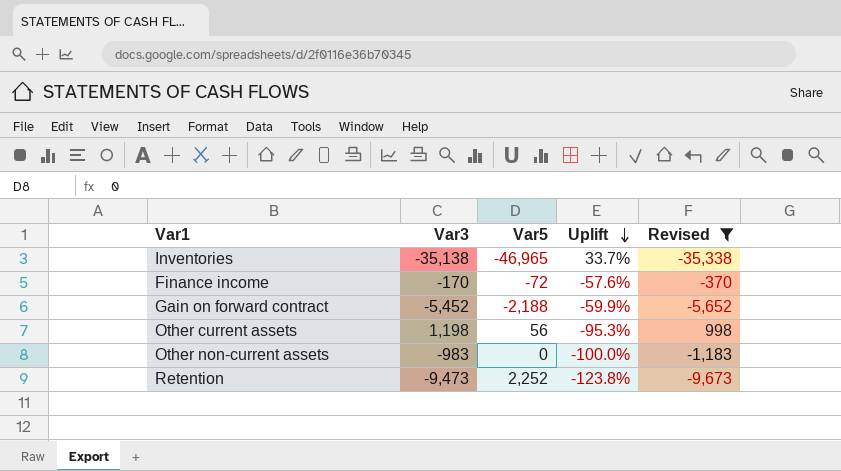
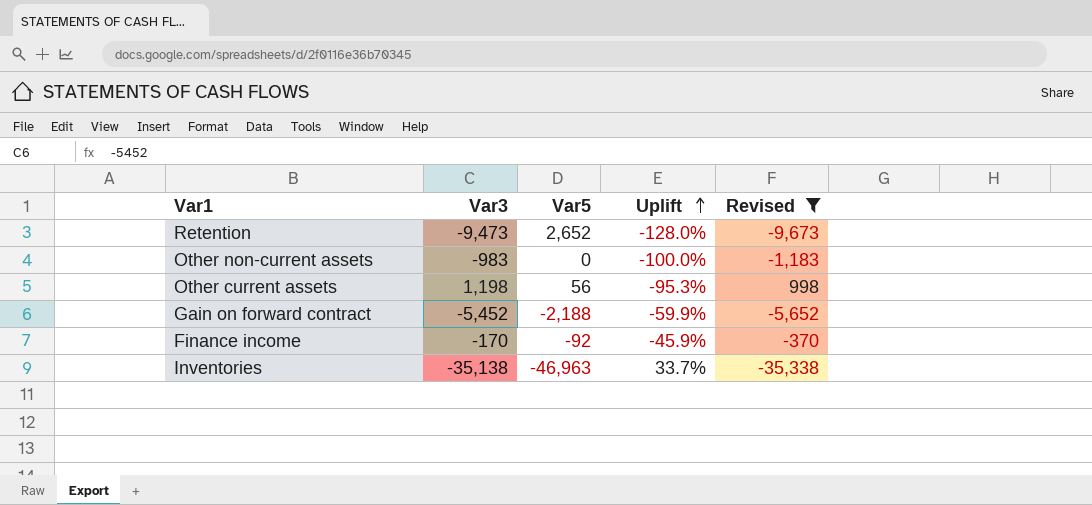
row order: Uplift descending -> Uplift ascending
Retention | Var5: 2,252 -> 2,652
Retention | Uplift: -123.8% -> -128.0%
Finance income | Var5: -72 -> -92
Finance income | Uplift: -57.6% -> -45.9%
Inventories | Var5: -46,965 -> -46,963

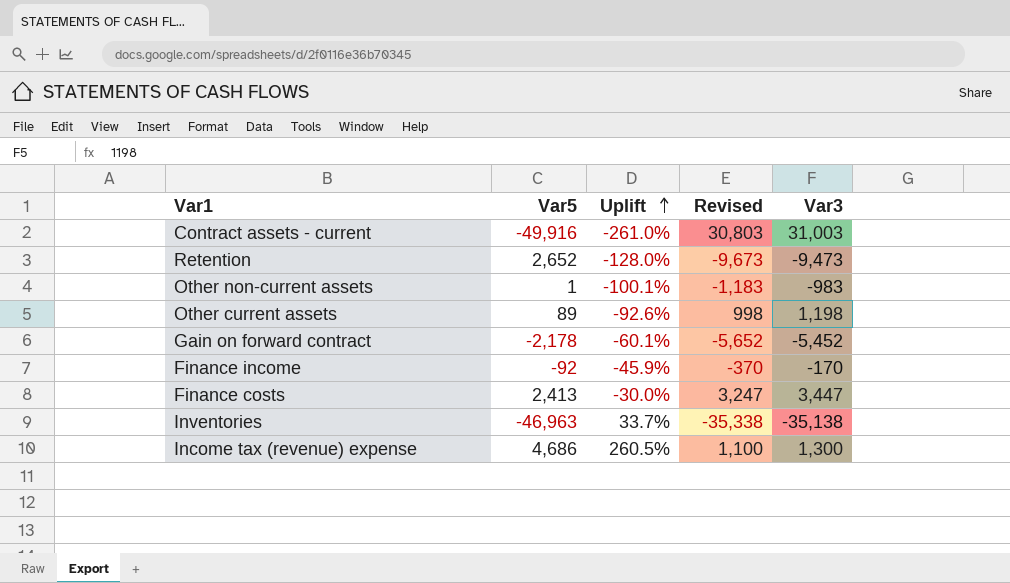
filter: Revised <= 998 -> none
column Var3 | position: 2 -> 5
Other non-current assets | Var5: 0 -> 1
Other non-current assets | Uplift: -100.0% -> -100.1%
Other current assets | Var5: 56 -> 89
Other current assets | Uplift: -95.3% -> -92.6%
Gain on forward contract | Var5: -2,188 -> -2,178
Gain on forward contract | Uplift: -59.9% -> -60.1%

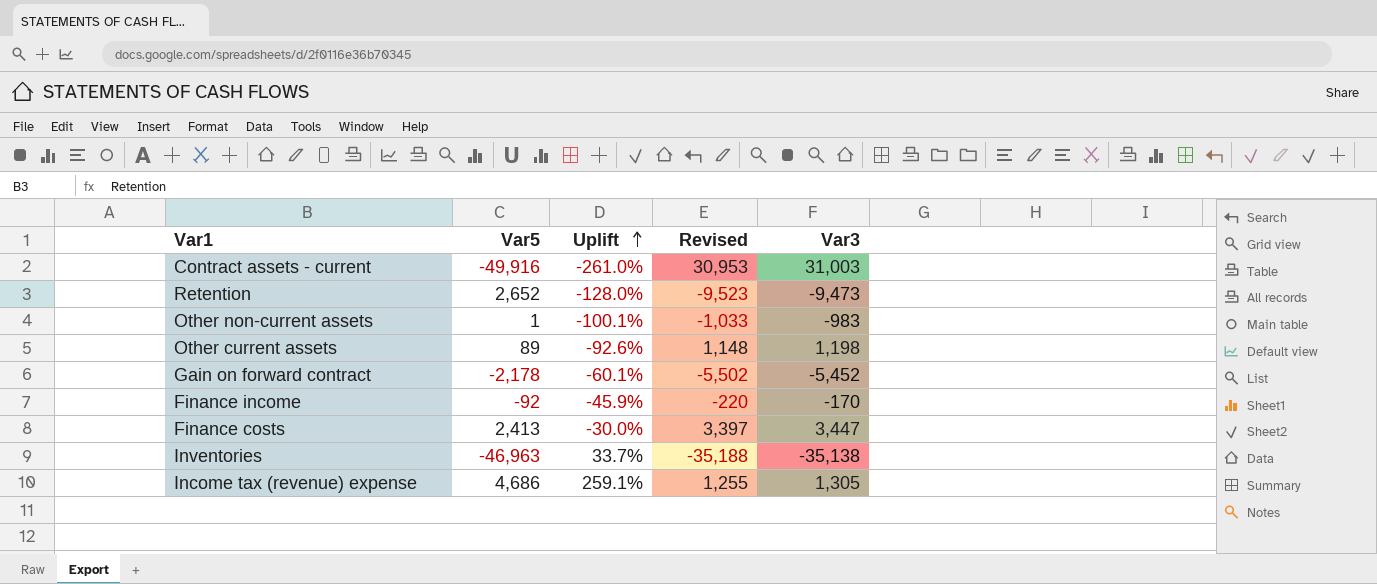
column Revised | formula: [Var3] - 200 -> [Var3] - 50
Income tax (revenue) expense | Uplift: 260.5% -> 259.1%
Income tax (revenue) expense | Var3: 1,300 -> 1,305

